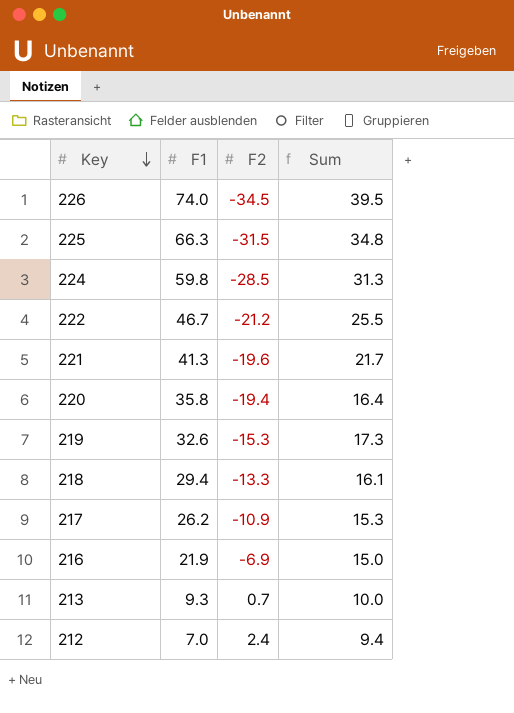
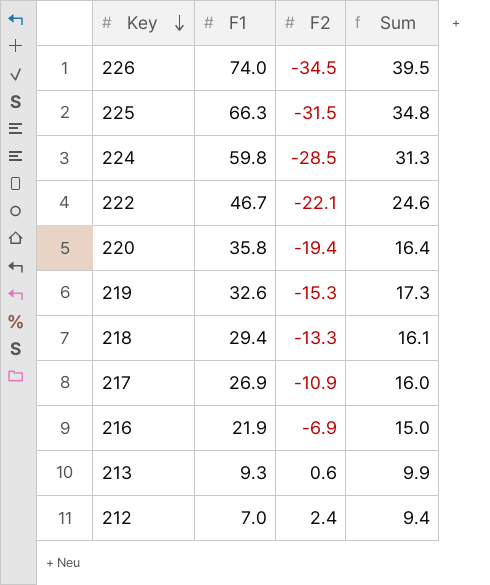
row 221: 41.3 | -19.6 | 21.7 -> none
222 | F2: -21.2 -> -22.1
222 | Sum: 25.5 -> 24.6
217 | F1: 26.2 -> 26.9
217 | Sum: 15.3 -> 16.0
213 | F2: 0.7 -> 0.6
213 | Sum: 10.0 -> 9.9

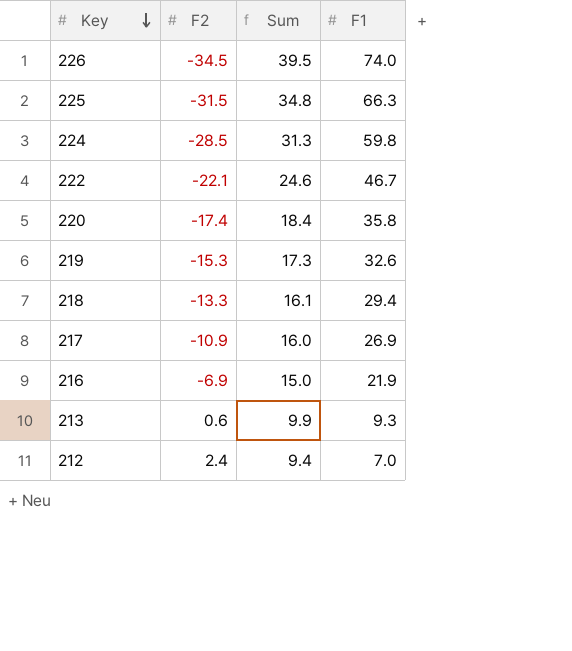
column F1 | position: 2 -> 4
220 | F2: -19.4 -> -17.4
220 | Sum: 16.4 -> 18.4

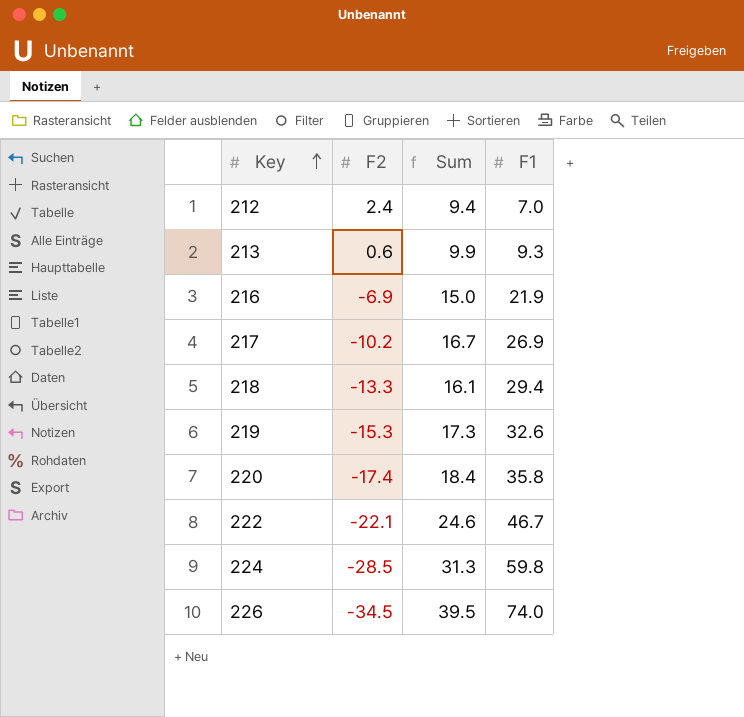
row order: Key descending -> Key ascending
row 225: -31.5 | 34.8 | 66.3 -> none
217 | F2: -10.9 -> -10.2
217 | Sum: 16.0 -> 16.7

